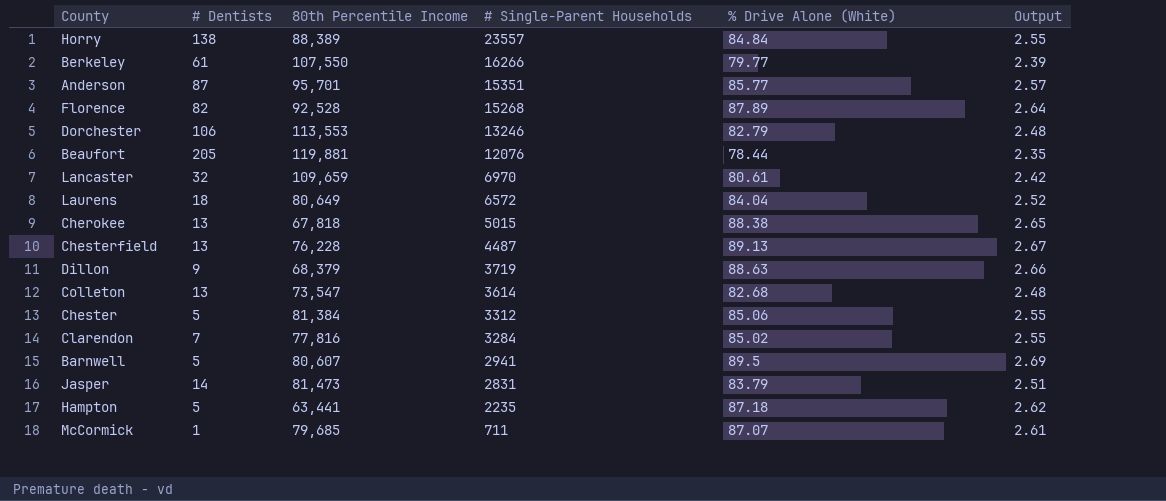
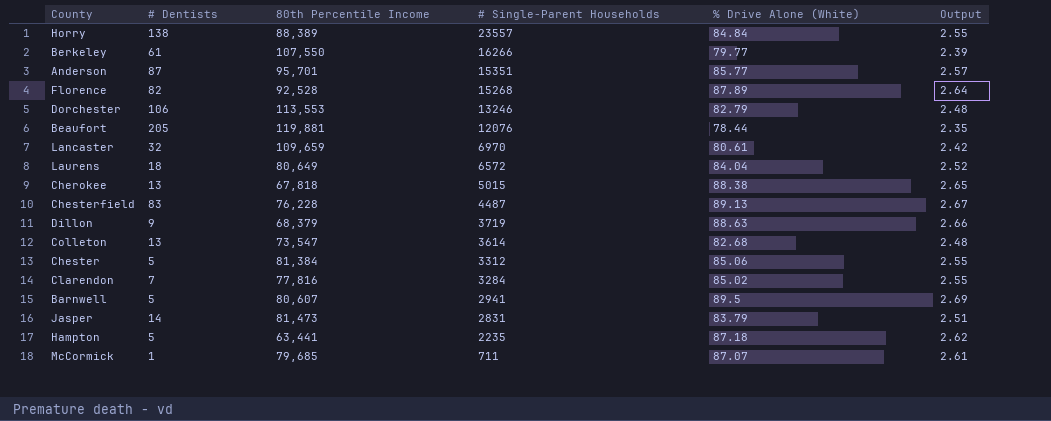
Chesterfield | # Dentists: 13 -> 83

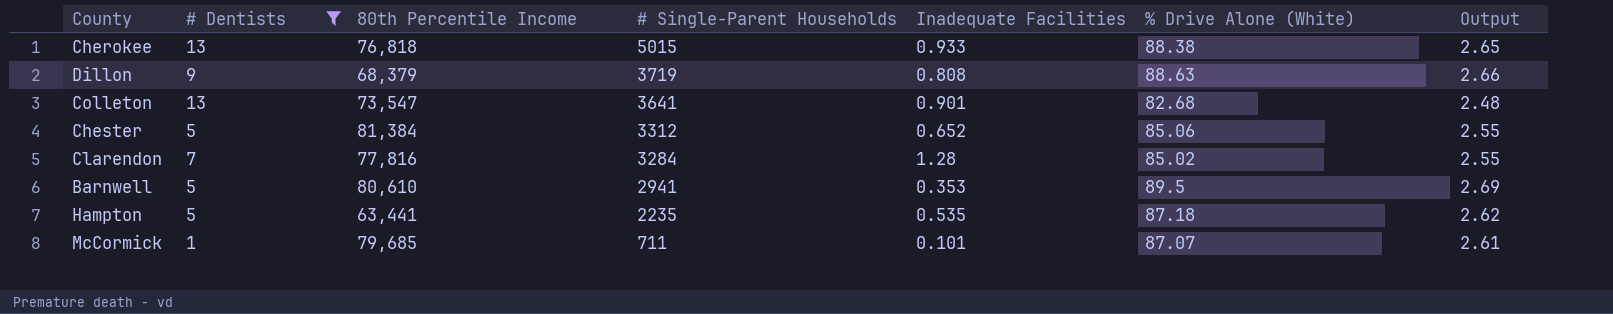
filter: none -> # Dentists <= 13
column Inadequate Facilities | position: none -> 5
Cherokee | 80th Percentile Income: 67,818 -> 76,818
Colleton | # Single-Parent Households: 3614 -> 3641
Barnwell | 80th Percentile Income: 80,607 -> 80,610

